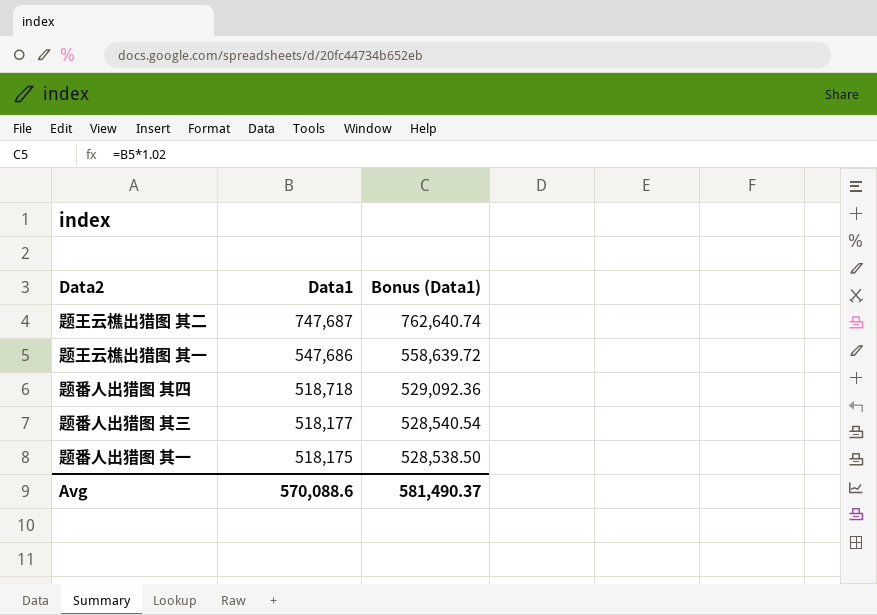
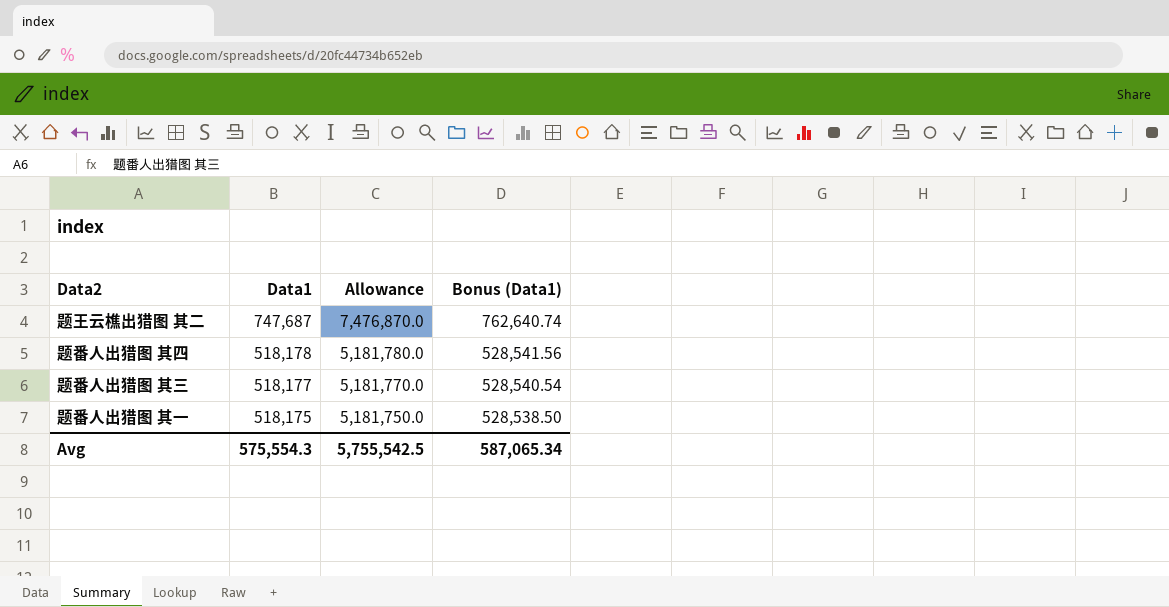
column Allowance | formula: none -> [Data1] * 10
row 题王云樵出猎图 其一: 547,686 | 558,639.72 -> none
题番人出猎图 其四 | Data1: 518,718 -> 518,178
题番人出猎图 其四 | Bonus (Data1): 529,092.36 -> 528,541.56
Avg | Data1: 570,088.6 -> 575,554.3
Avg | Bonus (Data1): 581,490.37 -> 587,065.34

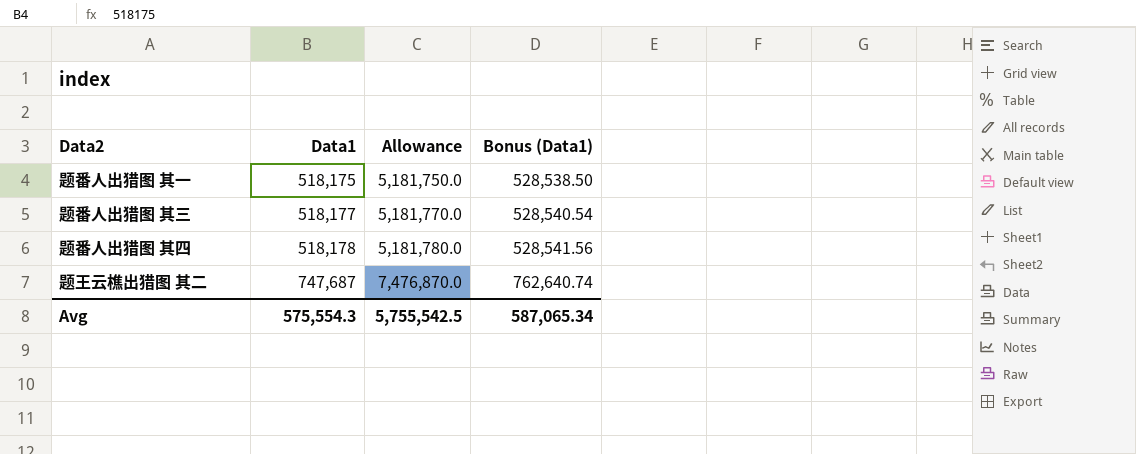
row order: Data1 descending -> Data1 ascending

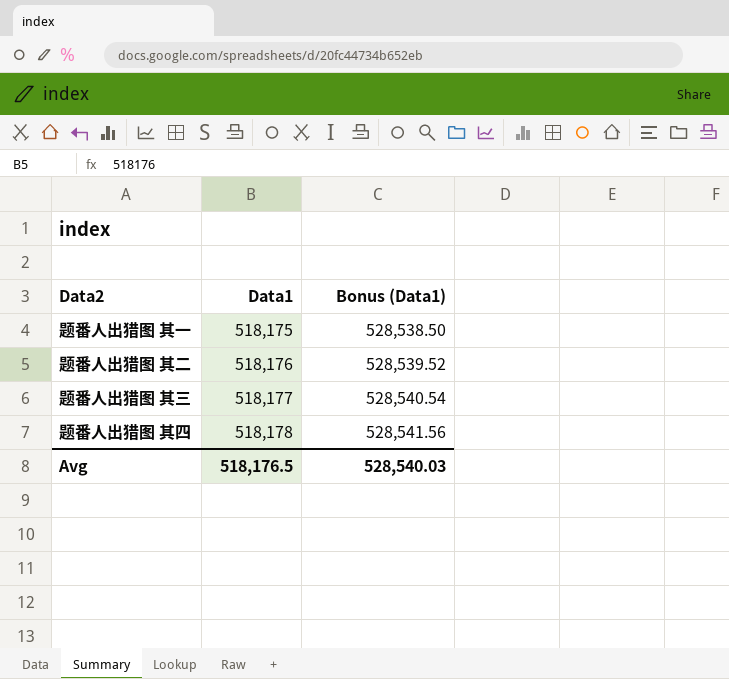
column Allowance | formula: [Data1] * 10 -> none
row 题王云樵出猎图 其二: 747,687 | 7,476,870.0 | 762,640.74 -> none
row 题番人出猎图 其二: none -> 518,176 | 528,539.52
Avg | Data1: 575,554.3 -> 518,176.5
Avg | Bonus (Data1): 587,065.34 -> 528,540.03

